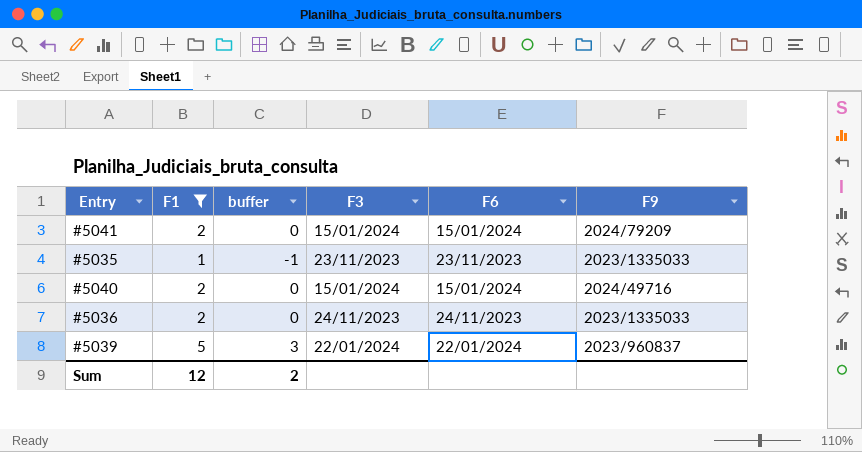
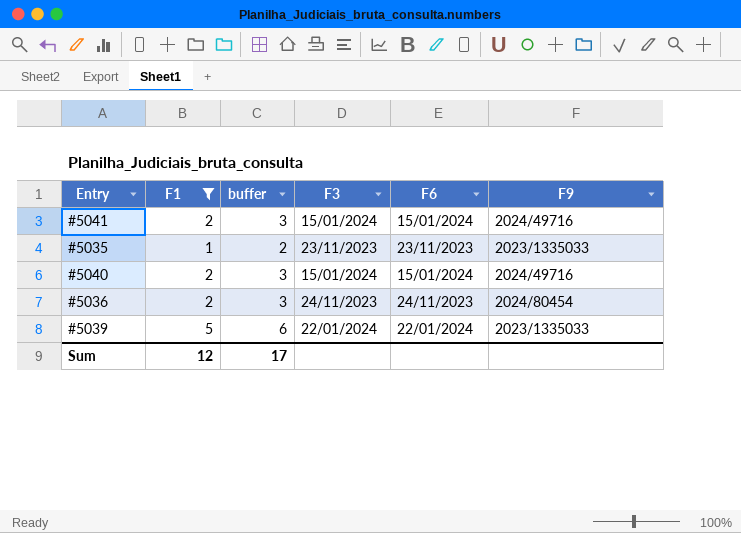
column buffer | formula: [F1] - 2 -> [F1] + 1
#5041 | F9: 2024/79209 -> 2024/49716
#5036 | F9: 2023/1335033 -> 2024/80454
#5039 | F9: 2023/960837 -> 2023/1335033
Sum | buffer: 2 -> 17

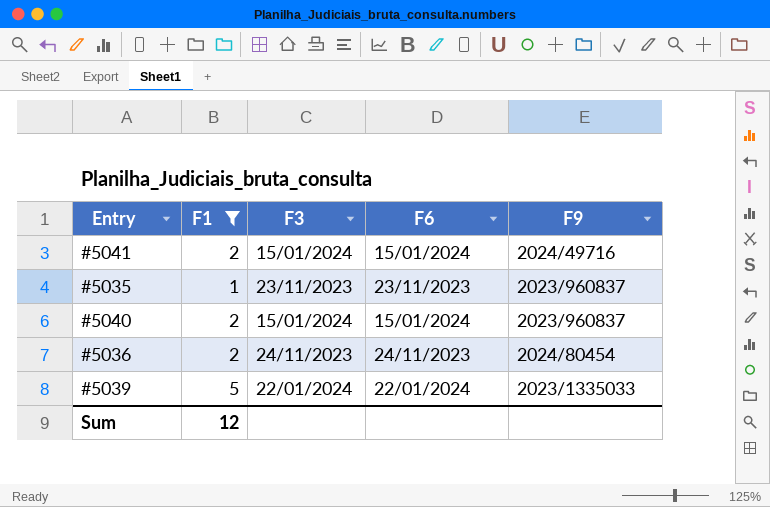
column buffer | formula: [F1] + 1 -> none
#5035 | F9: 2023/1335033 -> 2023/960837
#5040 | F9: 2024/49716 -> 2023/960837

